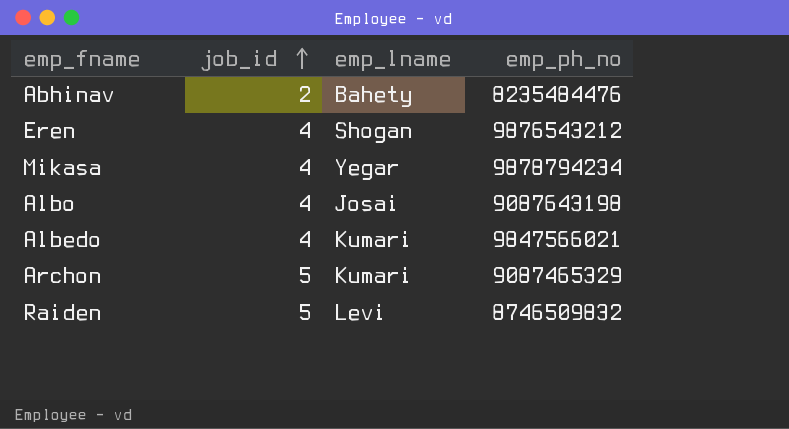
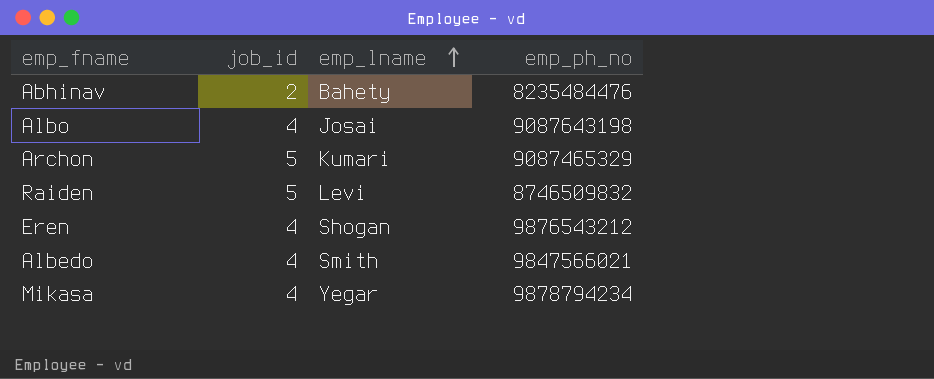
row order: job_id ascending -> emp_lname ascending
Albedo | emp_lname: Kumari -> Smith

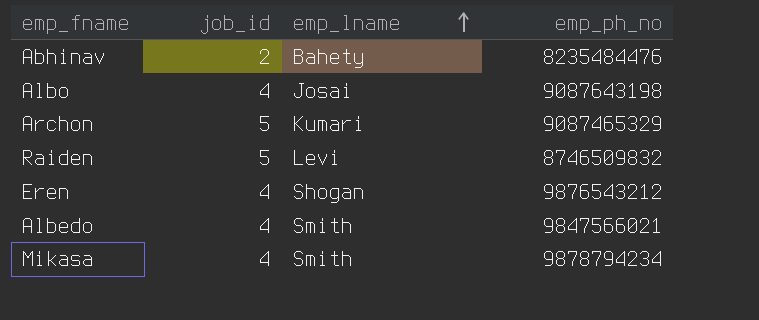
Mikasa | emp_lname: Yegar -> Smith

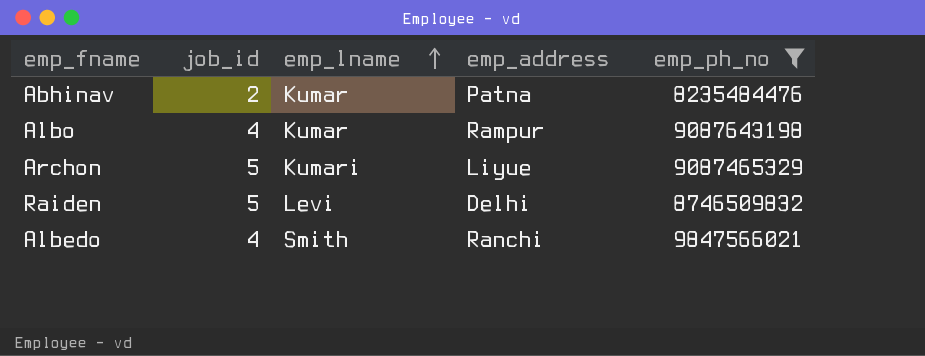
filter: none -> emp_ph_no <= 9847566021
column emp_address | position: none -> 4
Abhinav | emp_lname: Bahety -> Kumar
Albo | emp_lname: Josai -> Kumar

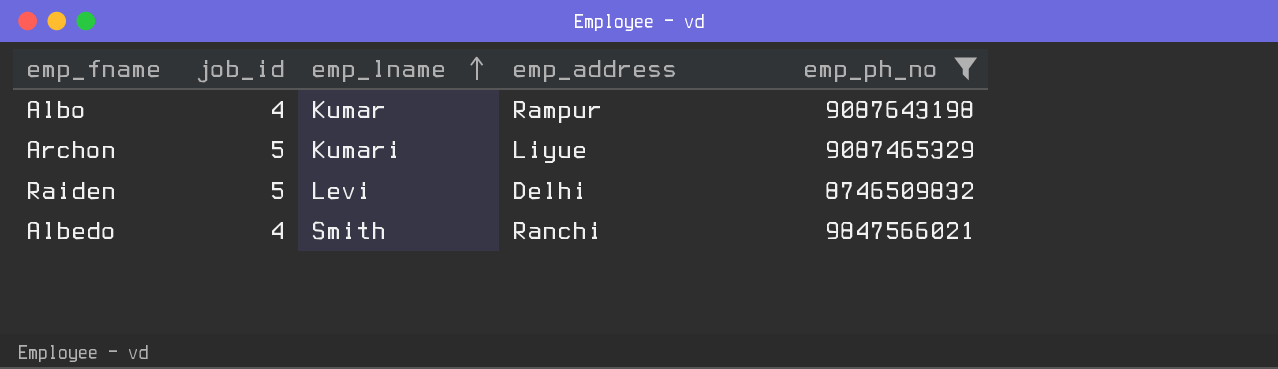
row Abhinav: 2 | Kumar | Patna | 8235484476 -> none

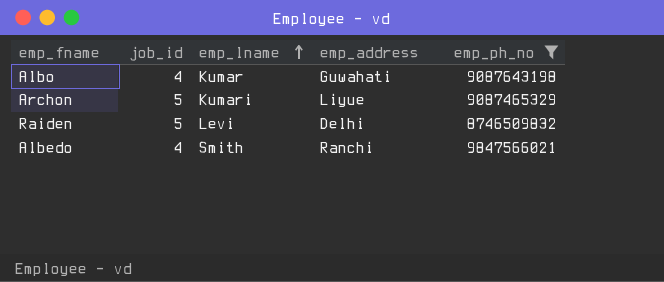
Albo | emp_address: Rampur -> Guwahati

